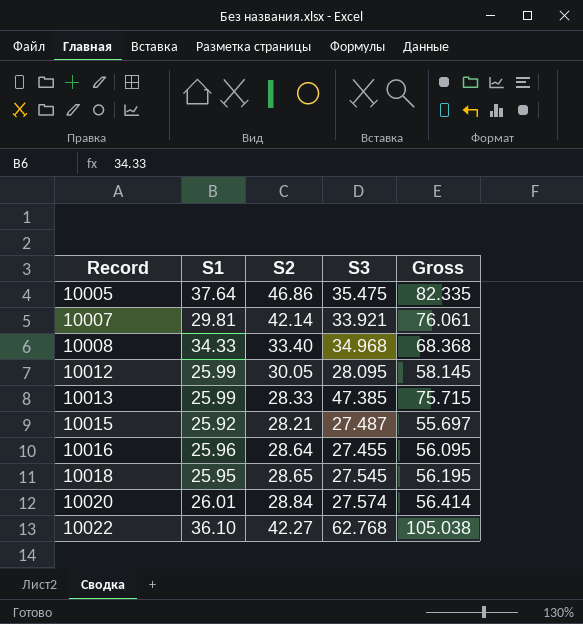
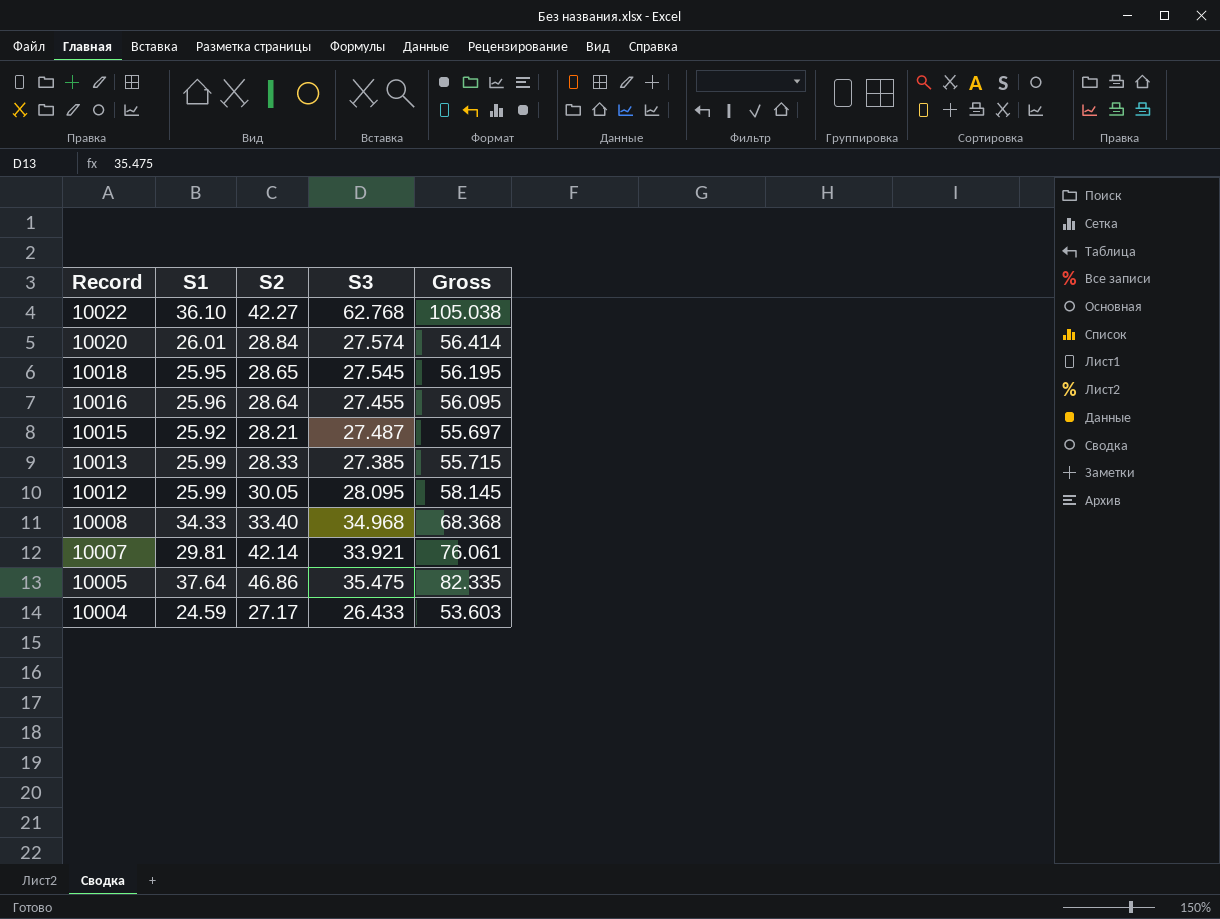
row order: Record ascending -> Record descending
10013 | S3: 47.385 -> 27.385
10013 | Gross: 75.715 -> 55.715
row 10004: none -> 24.59 | 27.17 | 26.433 | 53.603

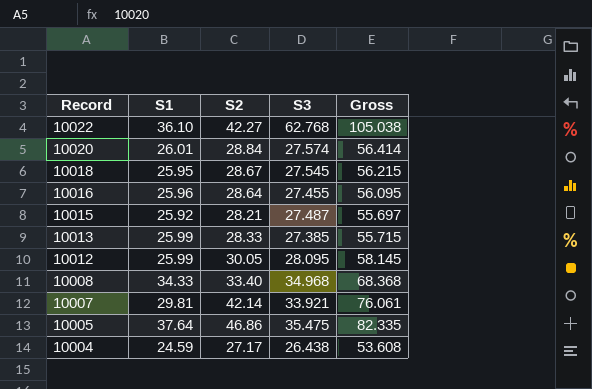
10018 | S2: 28.65 -> 28.67
10018 | Gross: 56.195 -> 56.215
10004 | S3: 26.433 -> 26.438
10004 | Gross: 53.603 -> 53.608

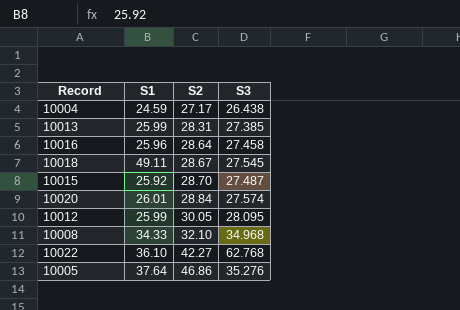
row order: Record descending -> S2 ascending
column Gross | formula: [S2] + [S3] -> none
row 10007: 29.81 | 42.14 | 33.921 | 76.061 -> none
10013 | S2: 28.33 -> 28.31
10016 | S3: 27.455 -> 27.458
10018 | S1: 25.95 -> 49.11
10015 | S2: 28.21 -> 28.70
10008 | S2: 33.40 -> 32.10
10005 | S3: 35.475 -> 35.276

